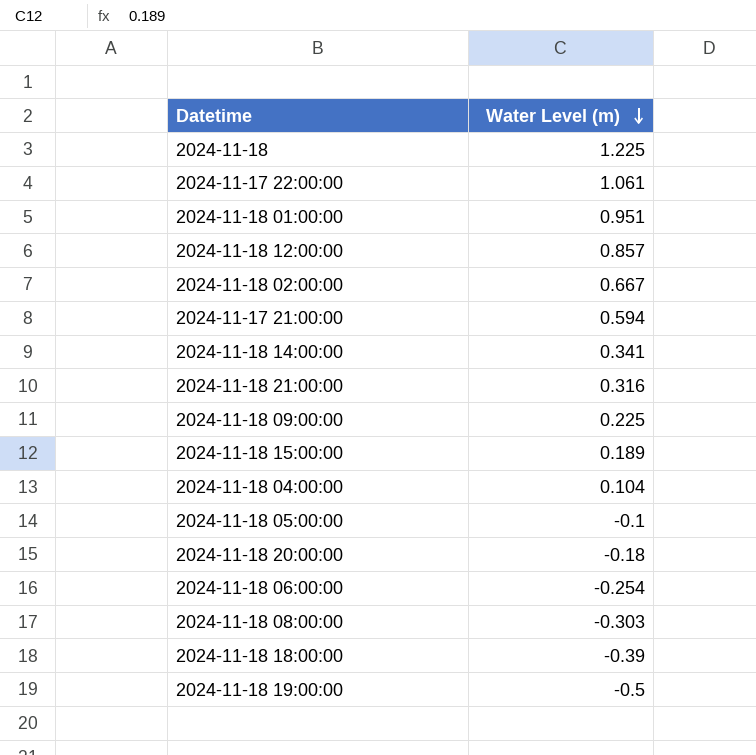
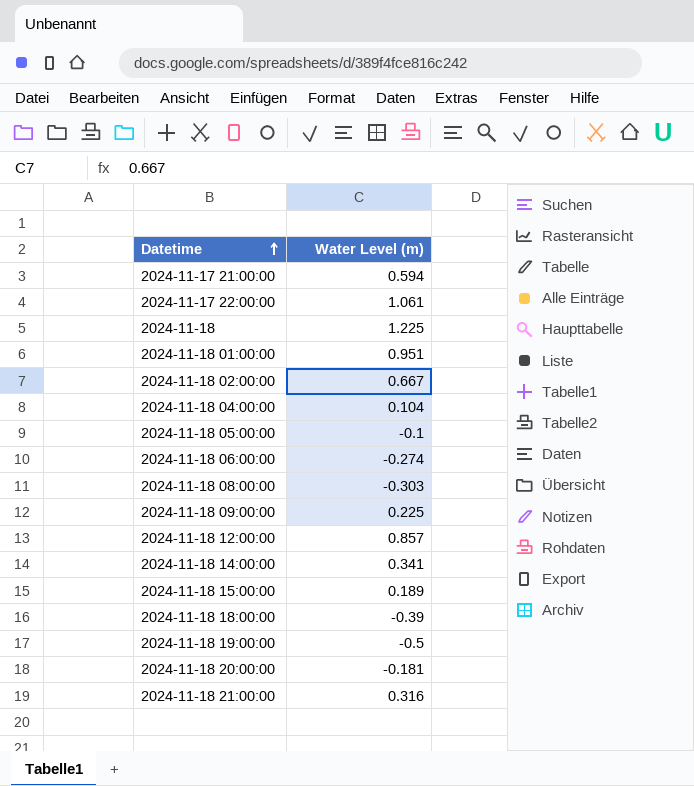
row order: Water Level (m) descending -> Datetime ascending
2024-11-18 06:00:00 | Water Level (m): -0.254 -> -0.274
2024-11-18 20:00:00 | Water Level (m): -0.18 -> -0.181

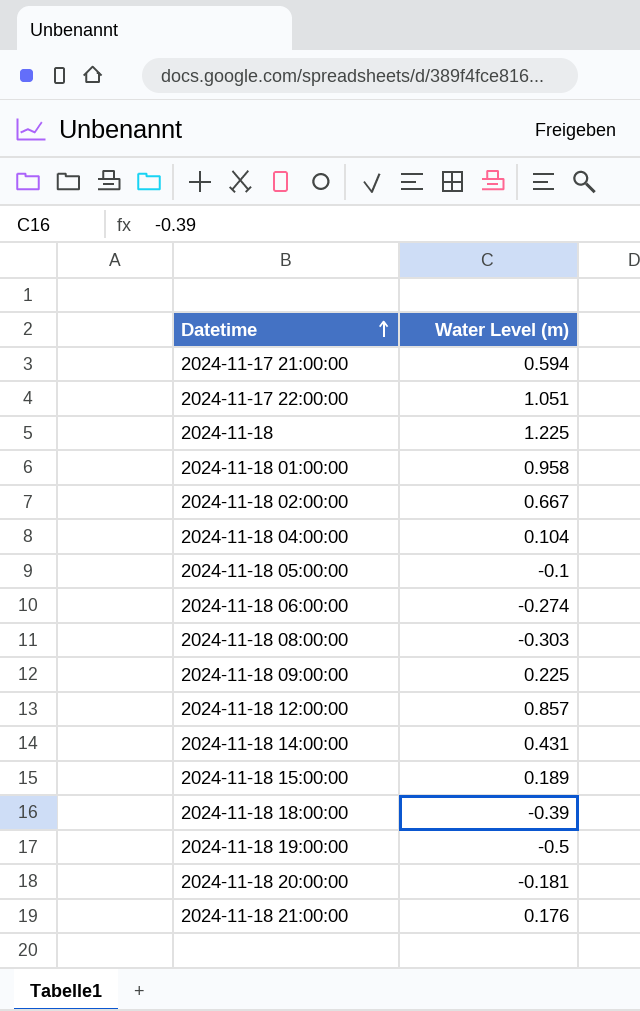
2024-11-17 22:00:00 | Water Level (m): 1.061 -> 1.051
2024-11-18 01:00:00 | Water Level (m): 0.951 -> 0.958
2024-11-18 14:00:00 | Water Level (m): 0.341 -> 0.431
2024-11-18 21:00:00 | Water Level (m): 0.316 -> 0.176

